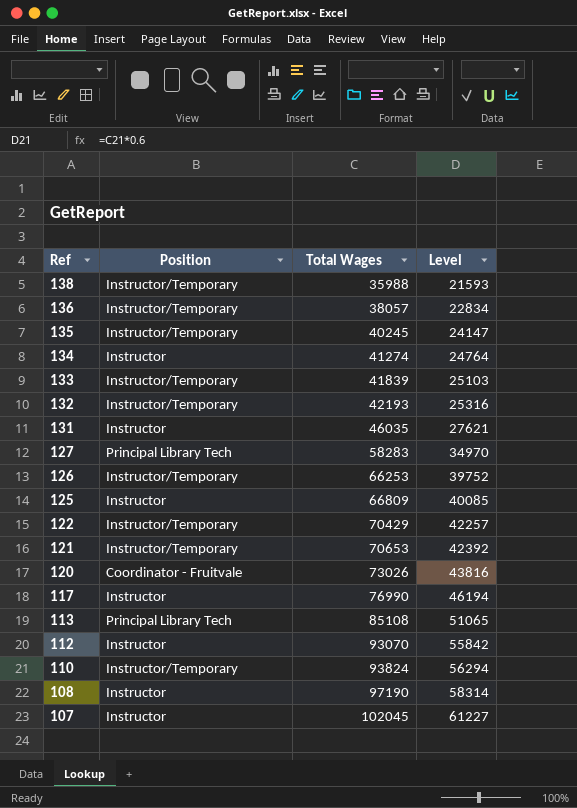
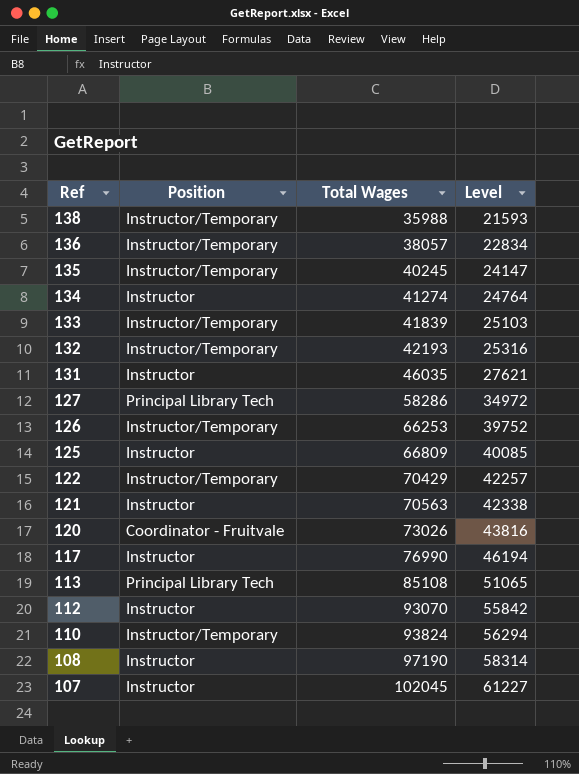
127 | Total Wages: 58283 -> 58286
127 | Level: 34970 -> 34972
121 | Position: Instructor/Temporary -> Instructor
121 | Total Wages: 70653 -> 70563
121 | Level: 42392 -> 42338

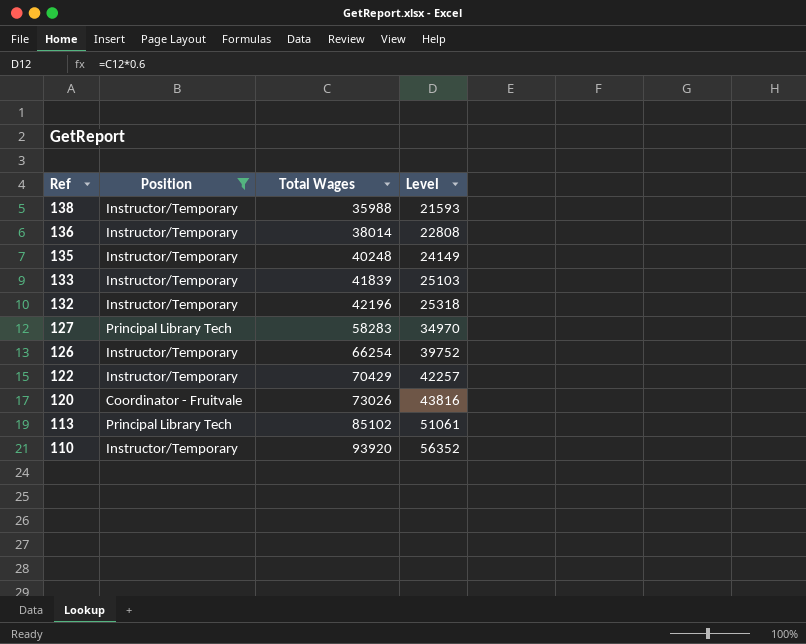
filter: none -> Position != Instructor
136 | Total Wages: 38057 -> 38014
136 | Level: 22834 -> 22808
135 | Total Wages: 40245 -> 40248
135 | Level: 24147 -> 24149
132 | Total Wages: 42193 -> 42196
132 | Level: 25316 -> 25318
127 | Total Wages: 58286 -> 58283
127 | Level: 34972 -> 34970
126 | Total Wages: 66253 -> 66254
113 | Total Wages: 85108 -> 85102
113 | Level: 51065 -> 51061
110 | Total Wages: 93824 -> 93920
110 | Level: 56294 -> 56352

